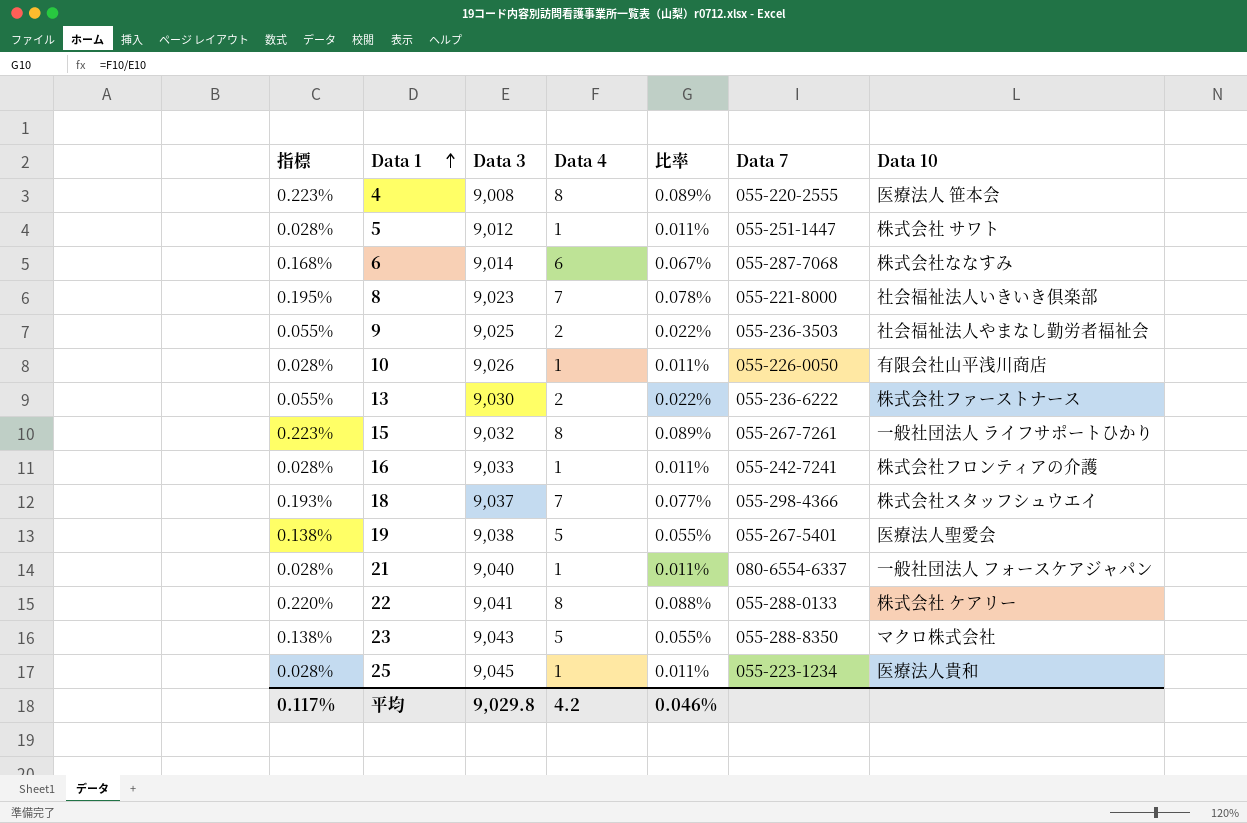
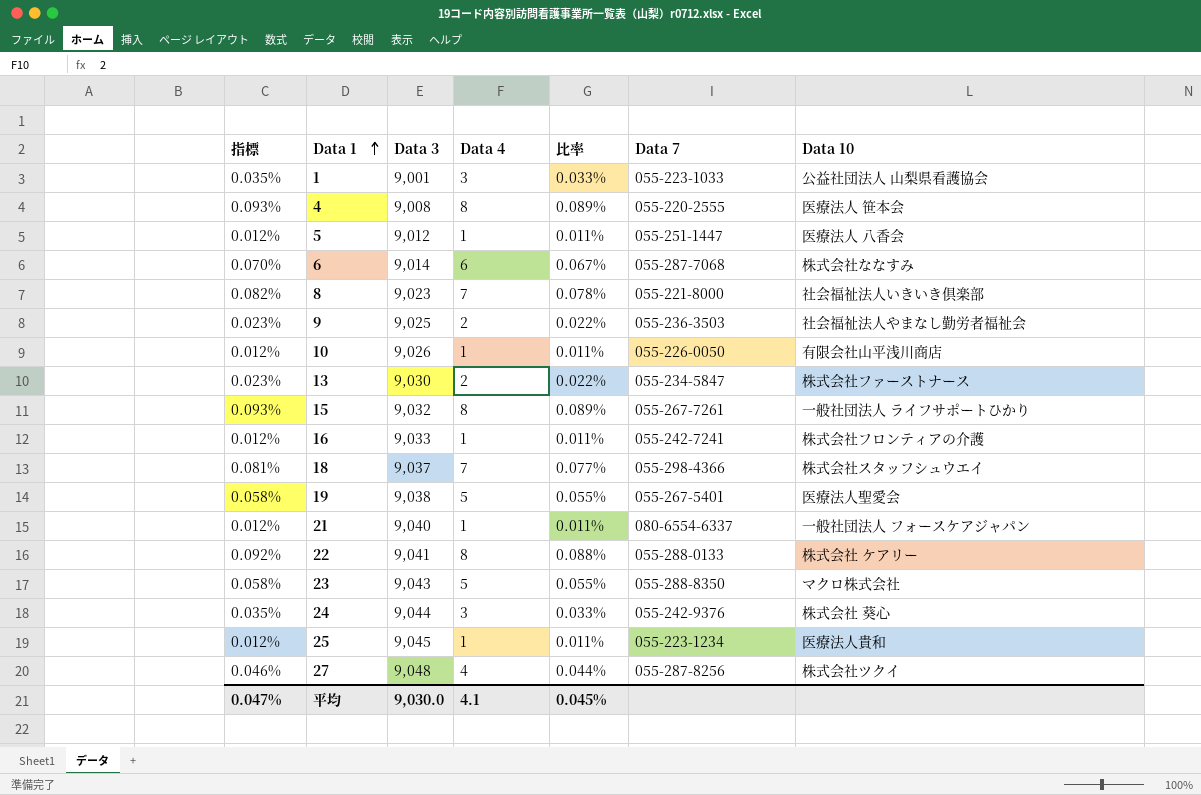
column 指標 | formula: [比率] * 2.5 -> [比率] * 1.05
row 1: none -> 0.035% | 9,001 | 3 | 0.033% | 055-223-1033 | 公益社団法人 山梨県看護協会
5 | Data 10: 株式会社 サワト -> 医療法人 八香会
13 | Data 7: 055-236-6222 -> 055-234-5847
row 24: none -> 0.035% | 9,044 | 3 | 0.033% | 055-242-9376 | 株式会社 葵心
row 27: none -> 0.046% | 9,048 | 4 | 0.044% | 055-287-8256 | 株式会社ツクイ
平均 | 指標: 0.117% -> 0.047%
平均 | Data 3: 9,029.8 -> 9,030.0
平均 | Data 4: 4.2 -> 4.1
平均 | 比率: 0.046% -> 0.045%

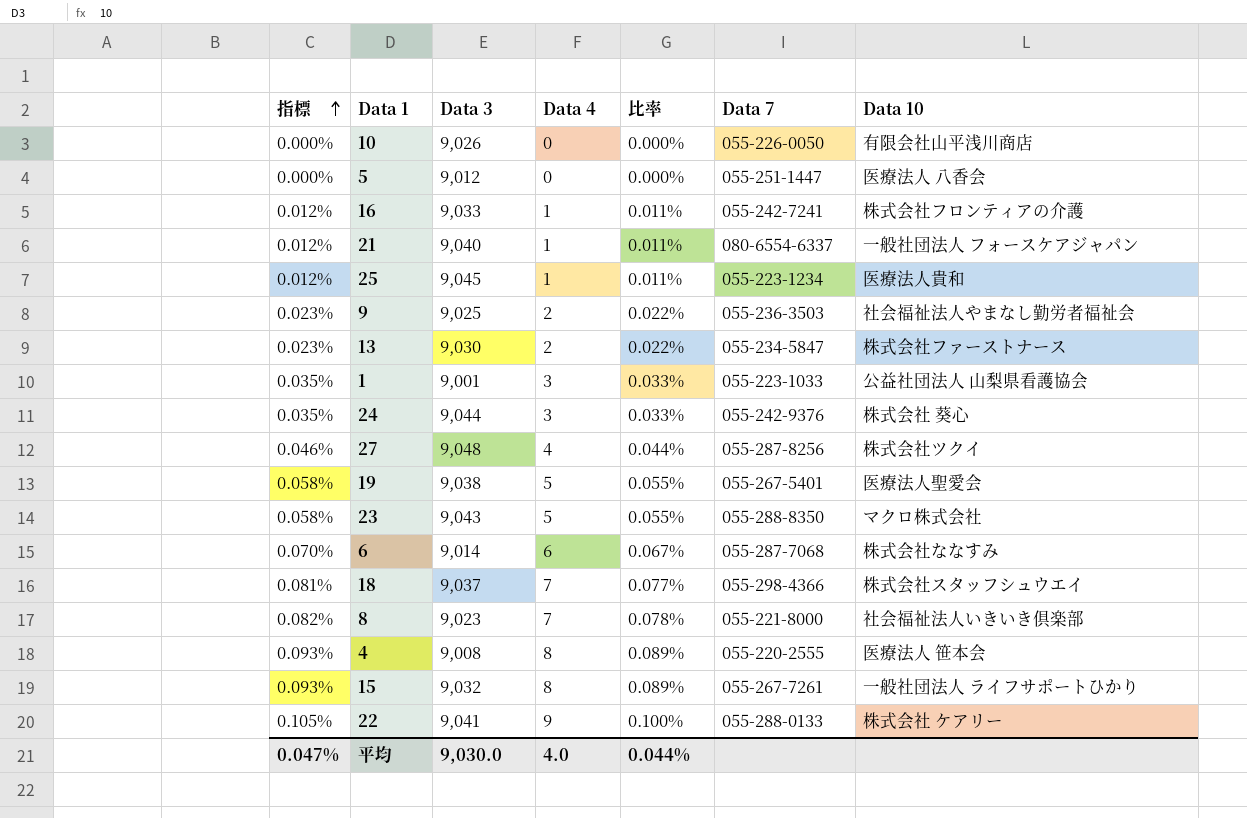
row order: Data 1 ascending -> 指標 ascending
10 | 指標: 0.012% -> 0.000%
10 | Data 4: 1 -> 0
10 | 比率: 0.011% -> 0.000%
5 | 指標: 0.012% -> 0.000%
5 | Data 4: 1 -> 0
5 | 比率: 0.011% -> 0.000%
22 | 指標: 0.092% -> 0.105%
22 | Data 4: 8 -> 9
22 | 比率: 0.088% -> 0.100%
平均 | Data 4: 4.1 -> 4.0
平均 | 比率: 0.045% -> 0.044%

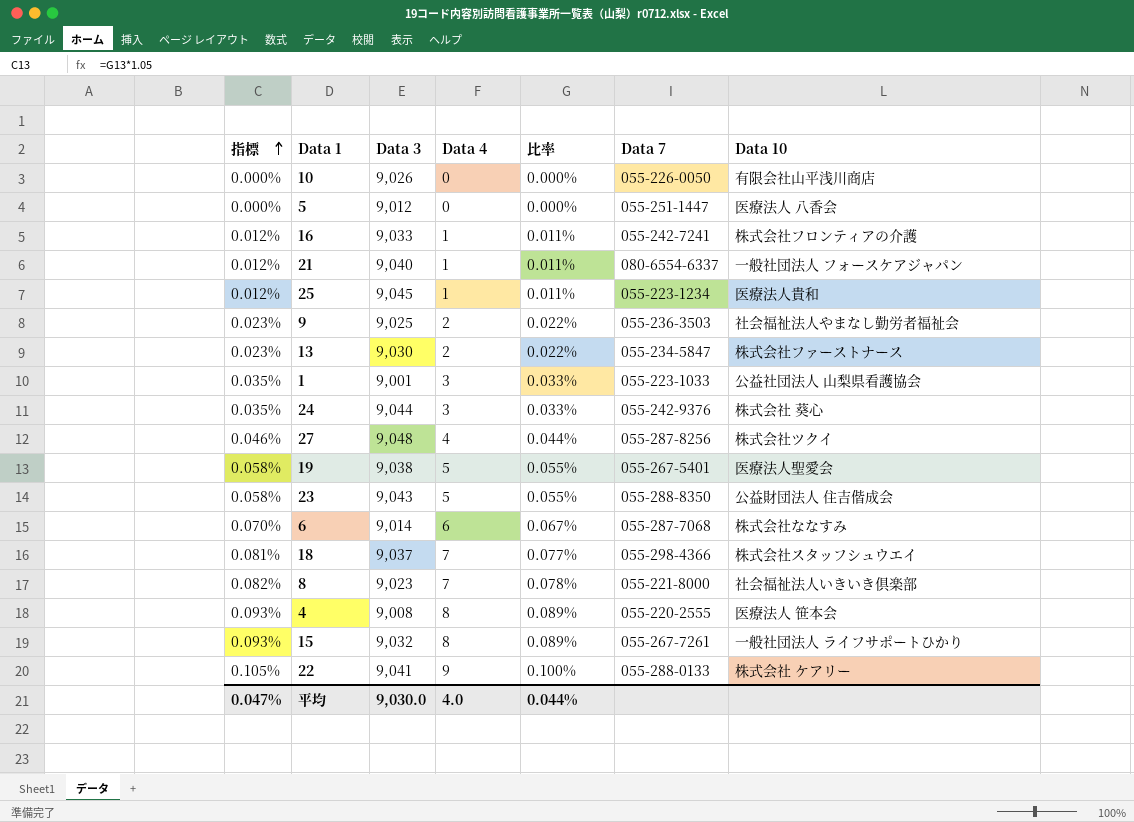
23 | Data 10: マクロ株式会社 -> 公益財団法人 住吉偕成会

